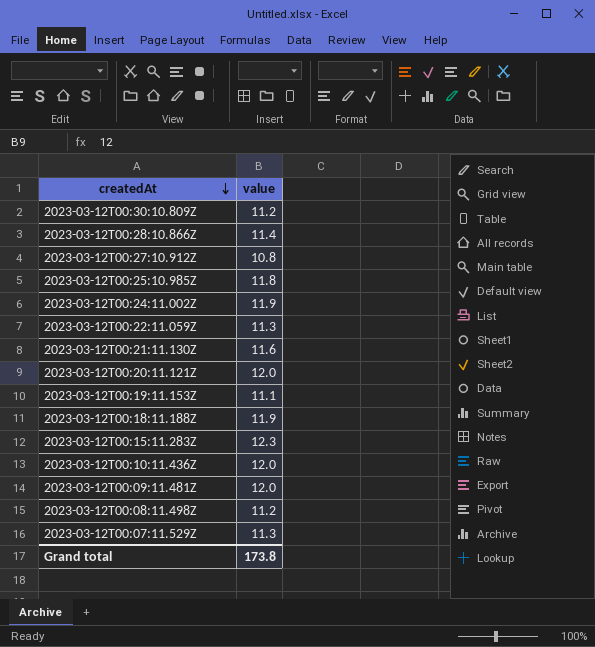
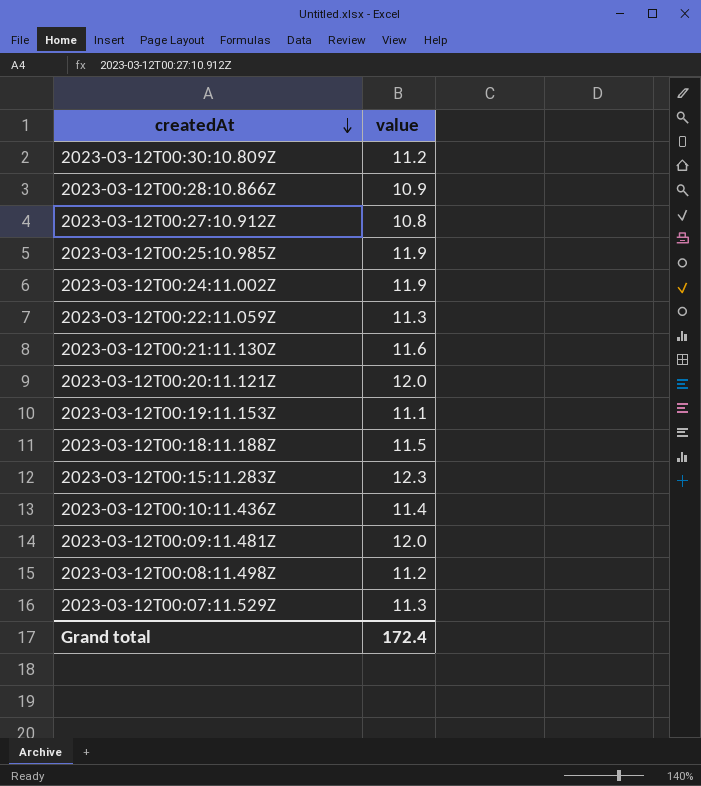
2023-03-12T00:28:10.866Z | value: 11.4 -> 10.9
2023-03-12T00:25:10.985Z | value: 11.8 -> 11.9
2023-03-12T00:18:11.188Z | value: 11.9 -> 11.5
2023-03-12T00:10:11.436Z | value: 12.0 -> 11.4
Grand total | value: 173.8 -> 172.4

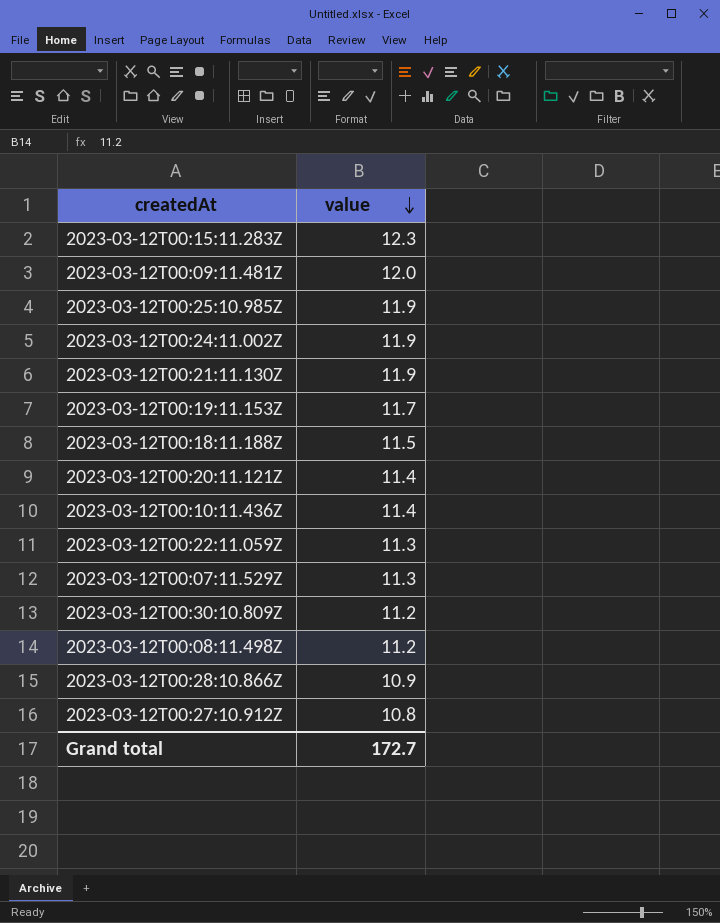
row order: createdAt descending -> value descending
2023-03-12T00:21:11.130Z | value: 11.6 -> 11.9
2023-03-12T00:19:11.153Z | value: 11.1 -> 11.7
2023-03-12T00:20:11.121Z | value: 12.0 -> 11.4
Grand total | value: 172.4 -> 172.7

